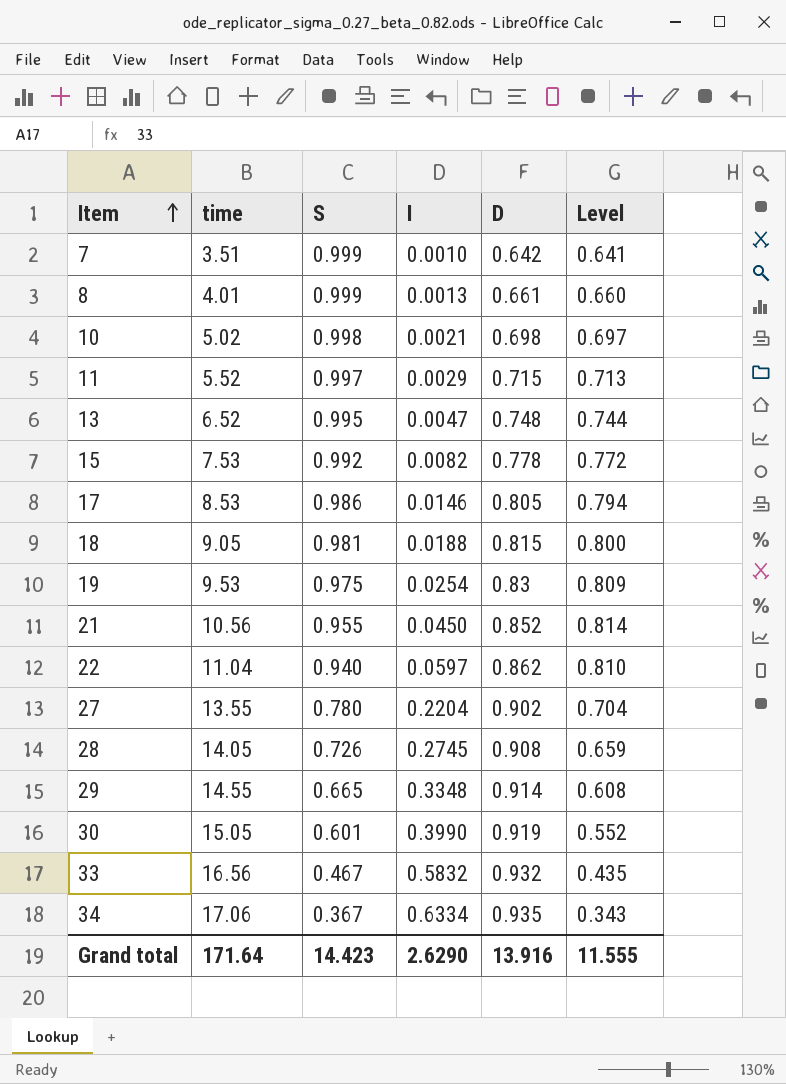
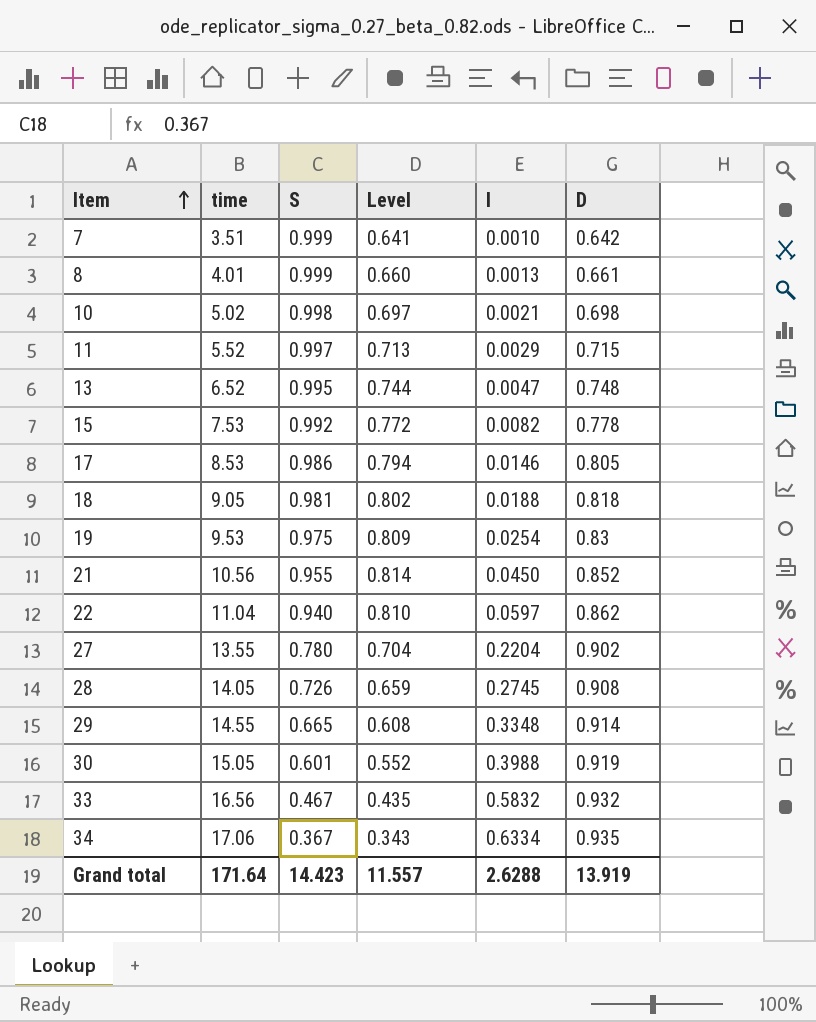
column Level | position: 6 -> 4
18 | Level: 0.800 -> 0.802
18 | D: 0.815 -> 0.818
30 | I: 0.3990 -> 0.3988
Grand total | Level: 11.555 -> 11.557
Grand total | I: 2.6290 -> 2.6288
Grand total | D: 13.916 -> 13.919

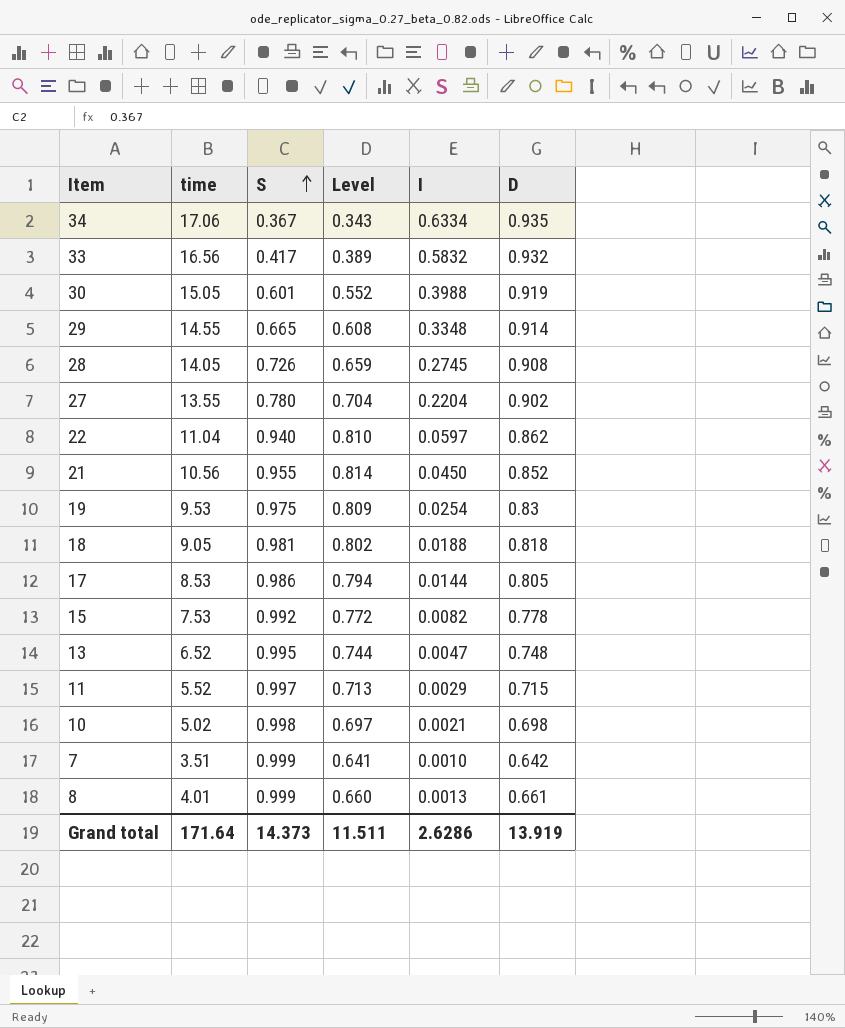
row order: Item ascending -> S ascending
33 | S: 0.467 -> 0.417
33 | Level: 0.435 -> 0.389
17 | I: 0.0146 -> 0.0144
Grand total | S: 14.423 -> 14.373
Grand total | Level: 11.557 -> 11.511
Grand total | I: 2.6288 -> 2.6286

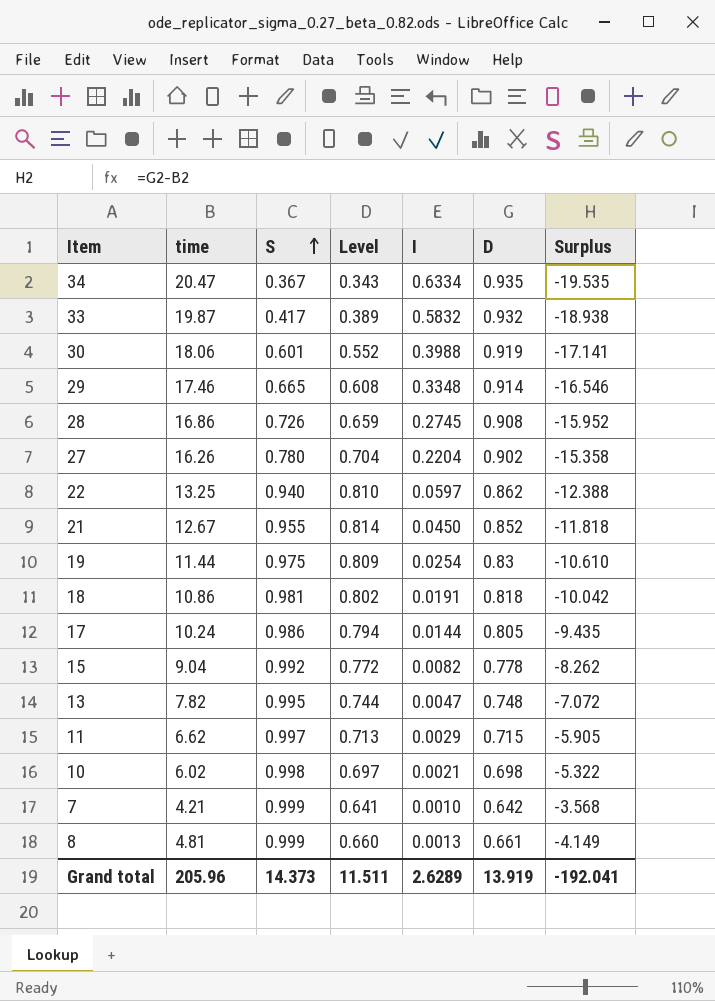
column Surplus | formula: none -> [D] - [time]
34 | time: 17.06 -> 20.47
33 | time: 16.56 -> 19.87
30 | time: 15.05 -> 18.06
29 | time: 14.55 -> 17.46
28 | time: 14.05 -> 16.86
27 | time: 13.55 -> 16.26
22 | time: 11.04 -> 13.25
21 | time: 10.56 -> 12.67
19 | time: 9.53 -> 11.44
18 | time: 9.05 -> 10.86
18 | I: 0.0188 -> 0.0191
17 | time: 8.53 -> 10.24
15 | time: 7.53 -> 9.04
13 | time: 6.52 -> 7.82
11 | time: 5.52 -> 6.62
10 | time: 5.02 -> 6.02
7 | time: 3.51 -> 4.21
8 | time: 4.01 -> 4.81
Grand total | time: 171.64 -> 205.96
Grand total | I: 2.6286 -> 2.6289

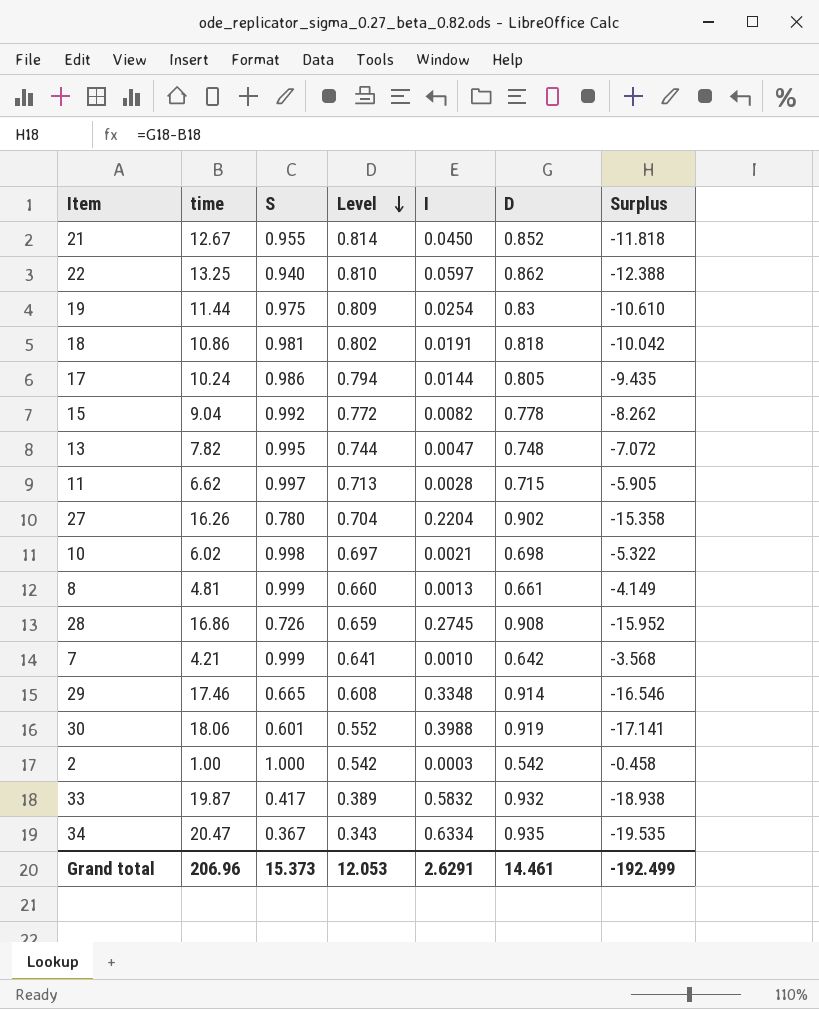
row order: S ascending -> Level descending
11 | I: 0.0029 -> 0.0028
row 2: none -> 1.00 | 1.000 | 0.542 | 0.0003 | 0.542 | -0.458
Grand total | time: 205.96 -> 206.96
Grand total | S: 14.373 -> 15.373
Grand total | Level: 11.511 -> 12.053
Grand total | I: 2.6289 -> 2.6291
Grand total | D: 13.919 -> 14.461
Grand total | Surplus: -192.041 -> -192.499

